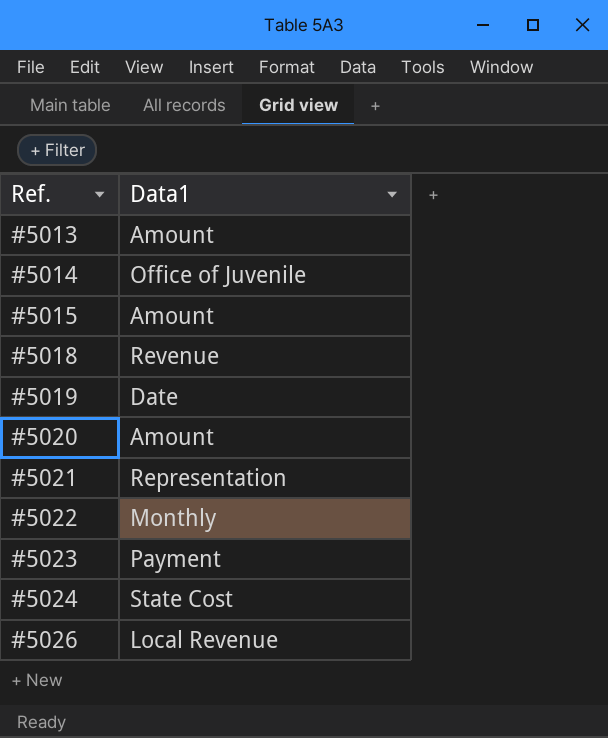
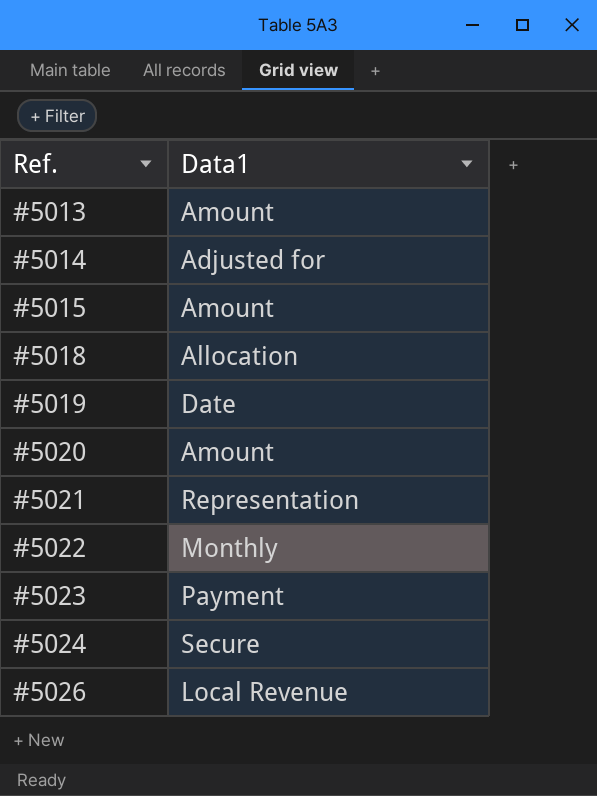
#5014 | Data1: Office of Juvenile -> Adjusted for
#5018 | Data1: Revenue -> Allocation
#5024 | Data1: State Cost -> Secure

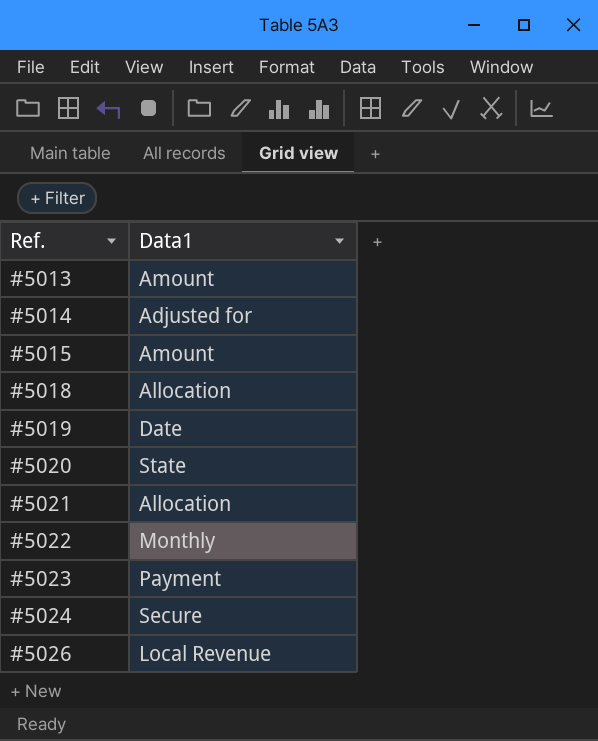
#5020 | Data1: Amount -> State
#5021 | Data1: Representation -> Allocation

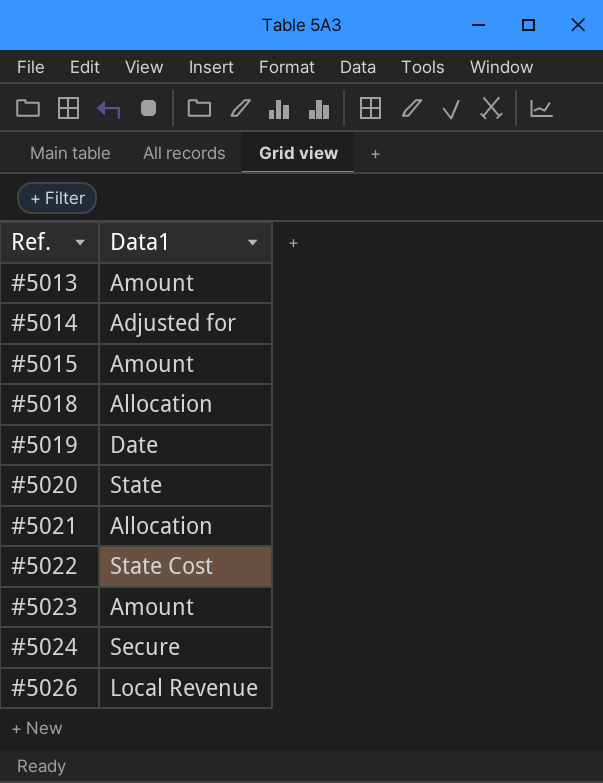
#5022 | Data1: Monthly -> State Cost
#5023 | Data1: Payment -> Amount

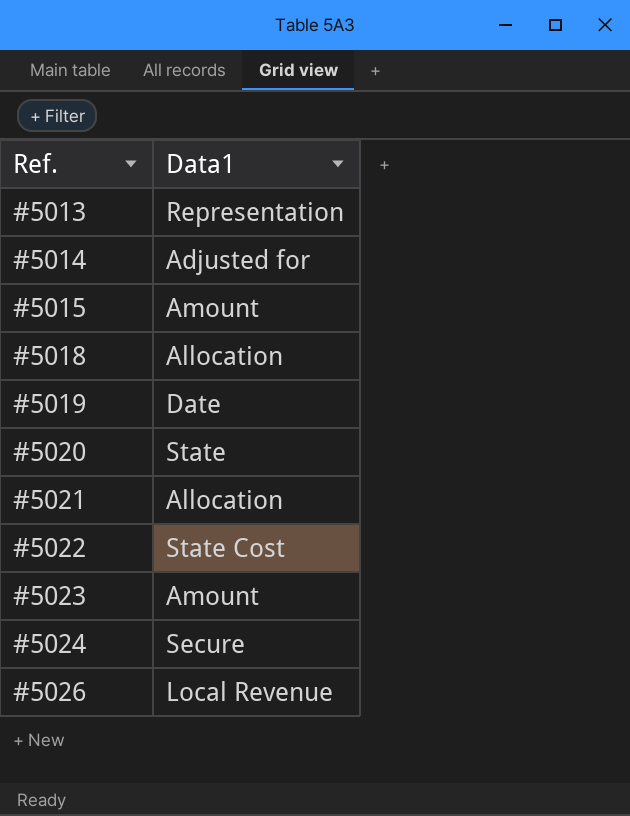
#5013 | Data1: Amount -> Representation

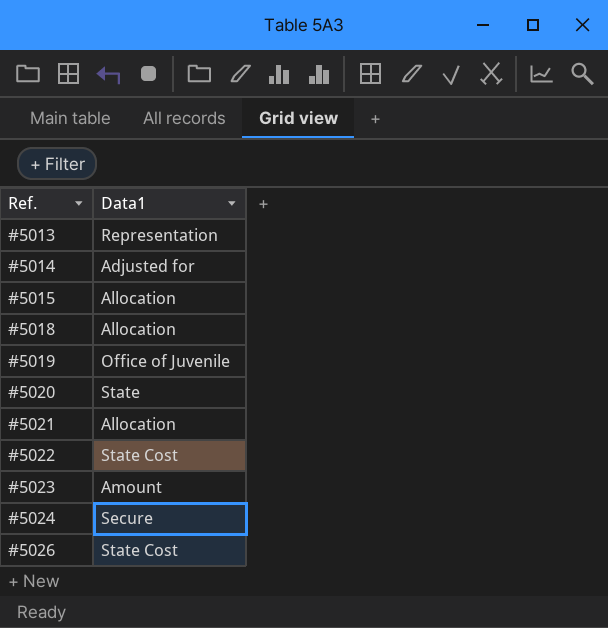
#5015 | Data1: Amount -> Allocation
#5019 | Data1: Date -> Office of Juvenile
#5026 | Data1: Local Revenue -> State Cost

